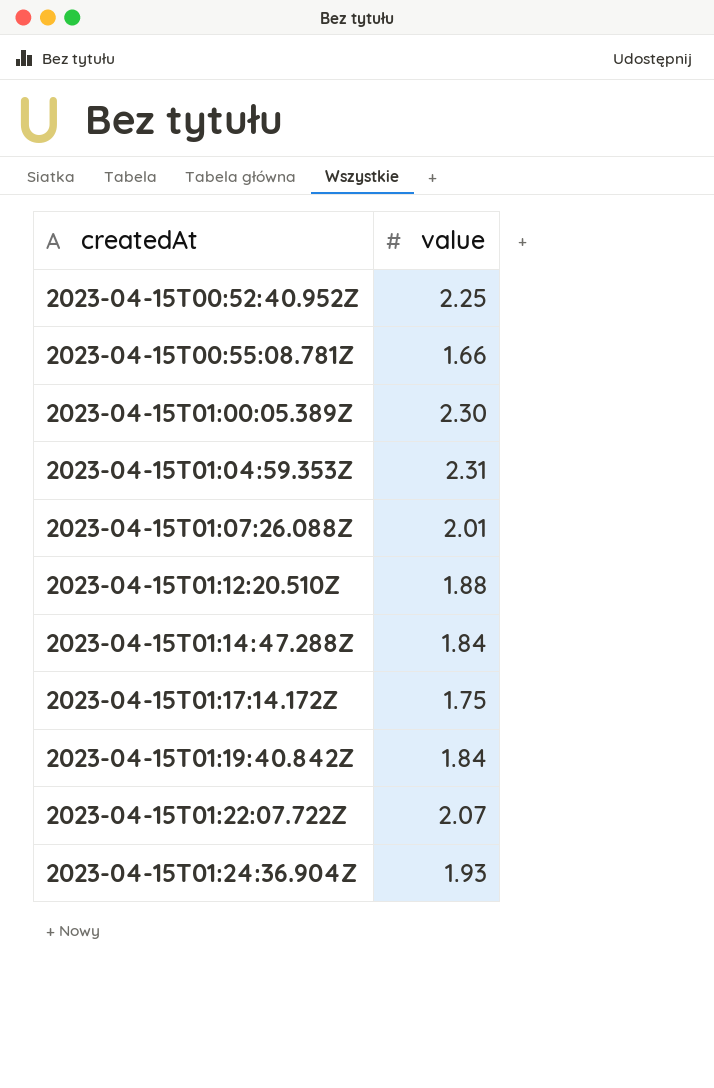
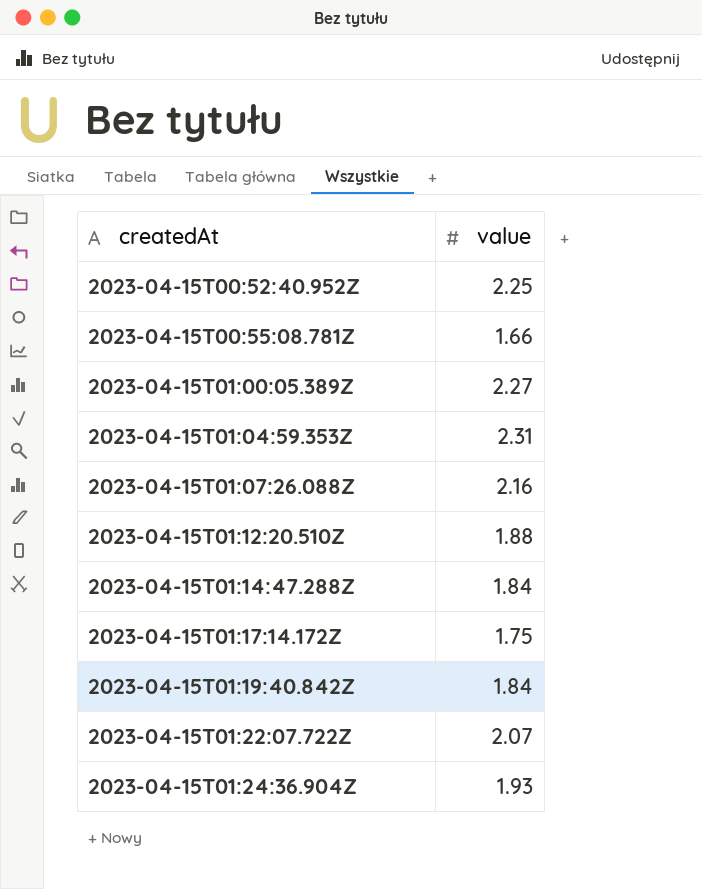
2023-04-15T01:00:05.389Z | value: 2.30 -> 2.27
2023-04-15T01:07:26.088Z | value: 2.01 -> 2.16

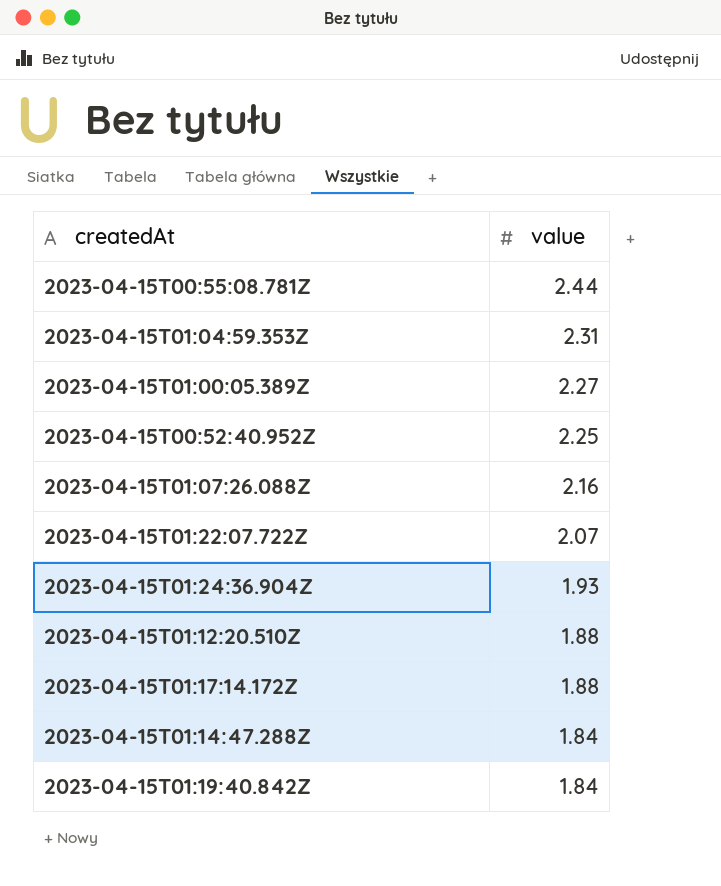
row order: createdAt ascending -> value descending
2023-04-15T00:55:08.781Z | value: 1.66 -> 2.44
2023-04-15T01:17:14.172Z | value: 1.75 -> 1.88

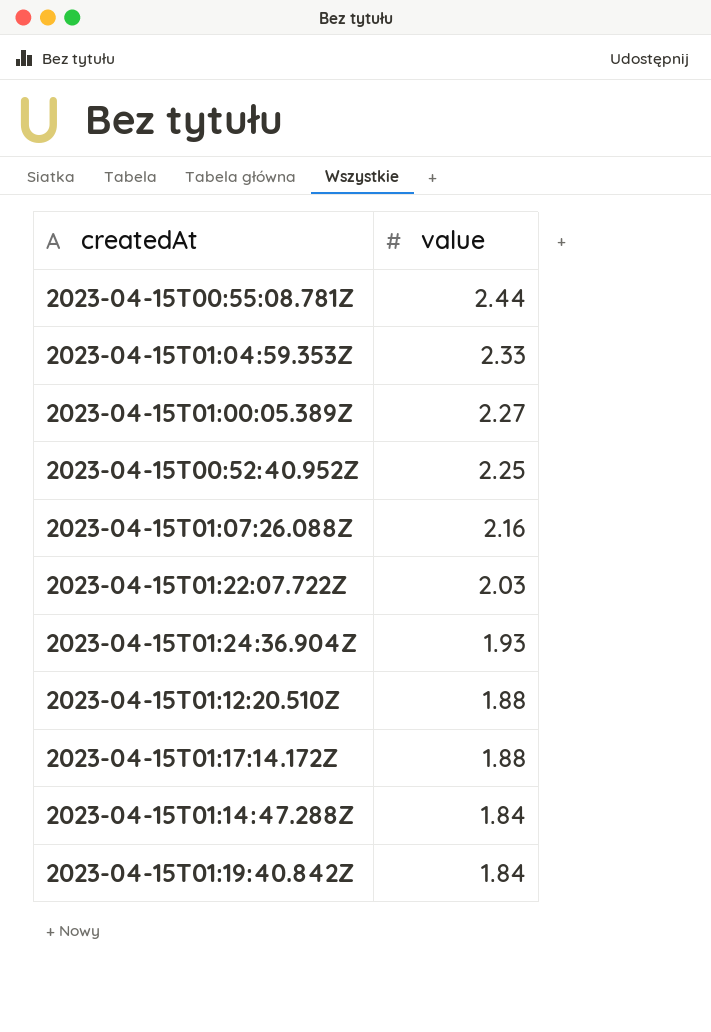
2023-04-15T01:04:59.353Z | value: 2.31 -> 2.33
2023-04-15T01:22:07.722Z | value: 2.07 -> 2.03

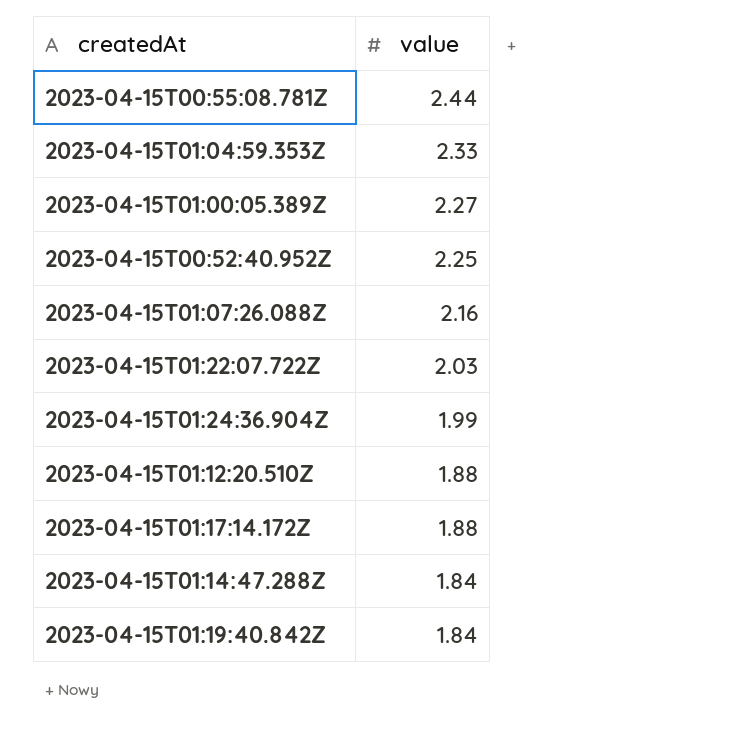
2023-04-15T01:24:36.904Z | value: 1.93 -> 1.99

